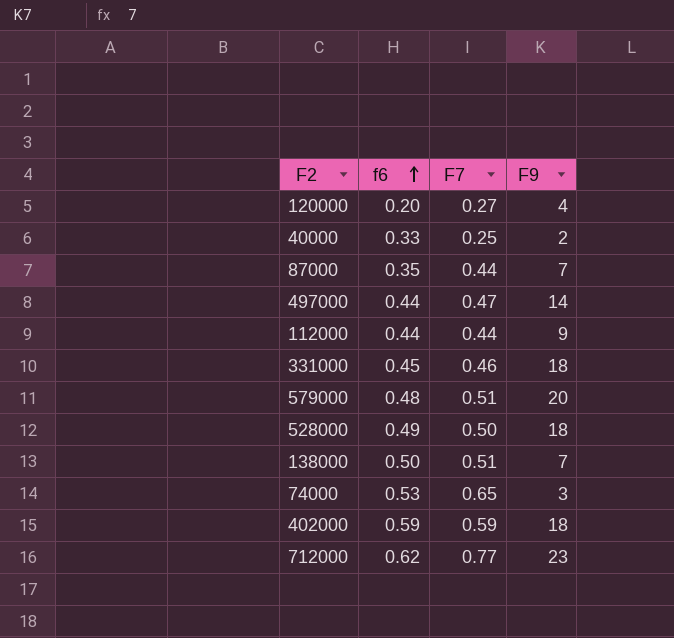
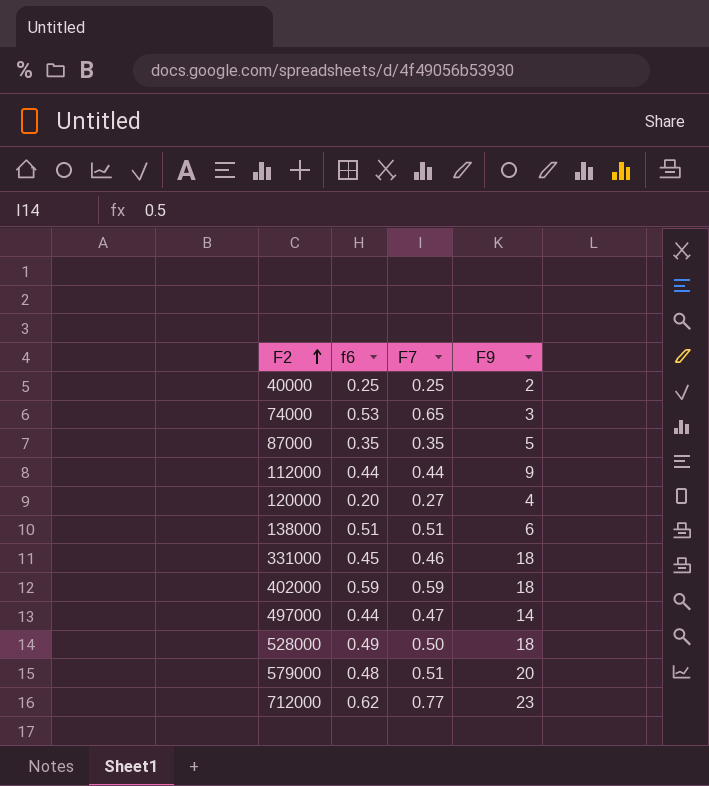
row order: f6 ascending -> F2 ascending
40000 | f6: 0.33 -> 0.25
87000 | F7: 0.44 -> 0.35
87000 | F9: 7 -> 5
138000 | f6: 0.50 -> 0.51
138000 | F9: 7 -> 6

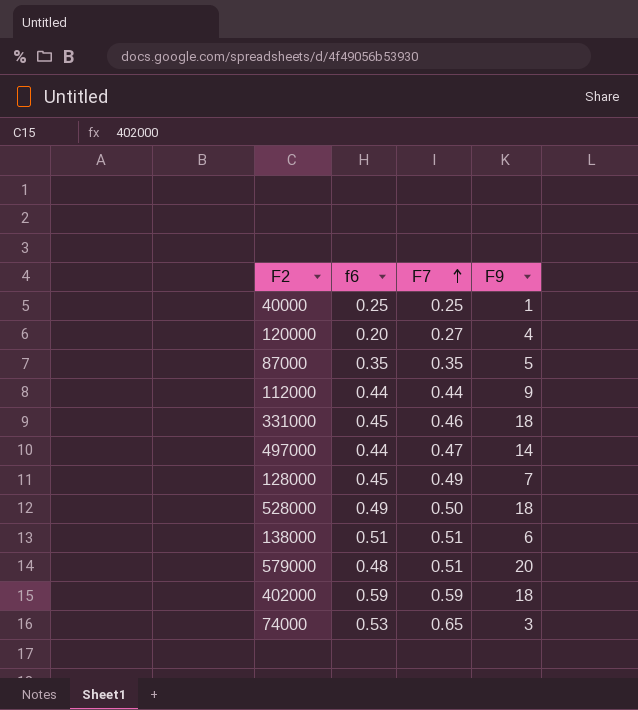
row order: F2 ascending -> F7 ascending
row 712000: 0.62 | 0.77 | 23 -> none
40000 | F9: 2 -> 1
row 128000: none -> 0.45 | 0.49 | 7

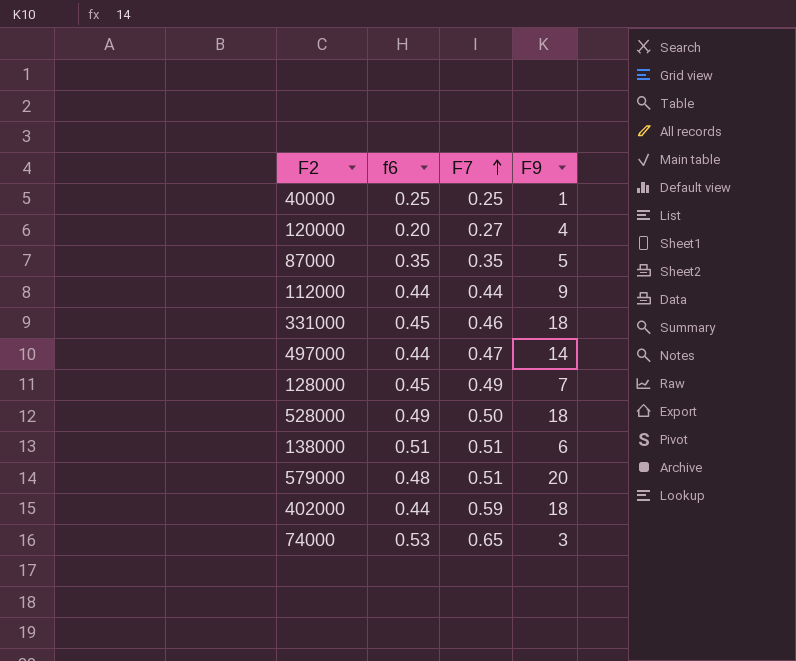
402000 | f6: 0.59 -> 0.44

